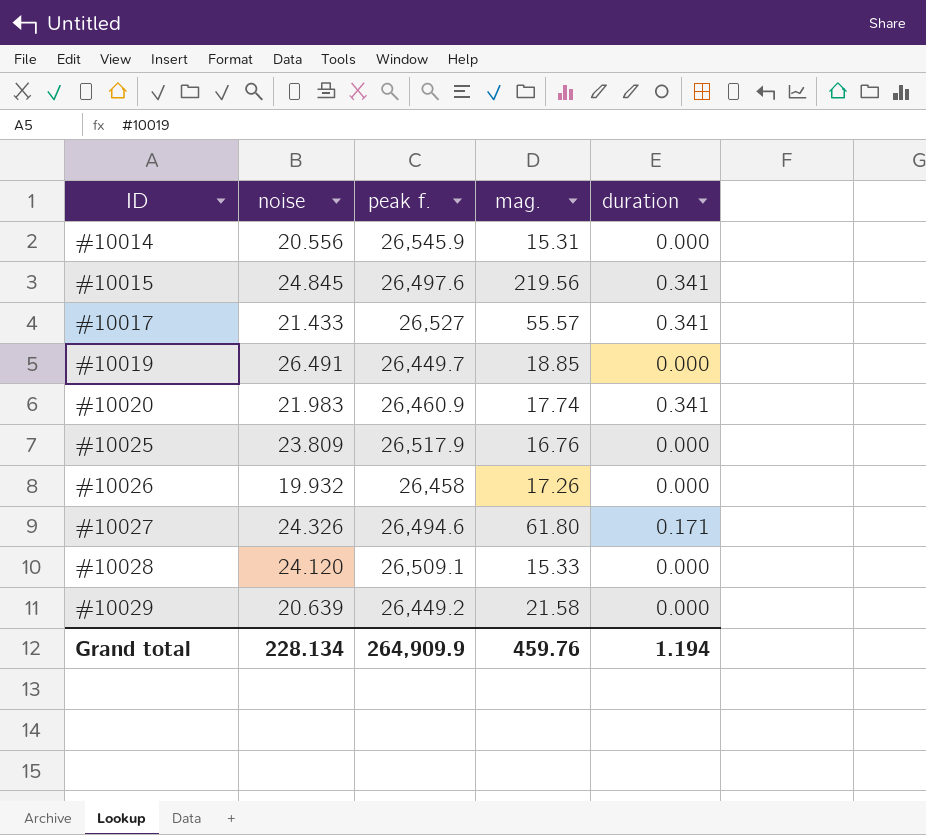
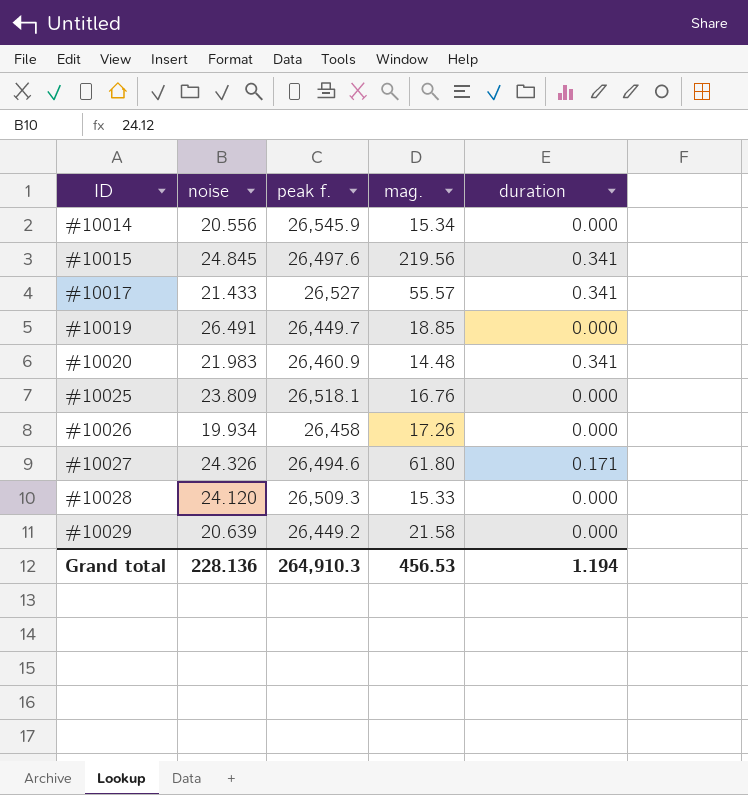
#10014 | mag.: 15.31 -> 15.34
#10020 | mag.: 17.74 -> 14.48
#10025 | peak f.: 26,517.9 -> 26,518.1
#10026 | noise: 19.932 -> 19.934
#10028 | peak f.: 26,509.1 -> 26,509.3
Grand total | noise: 228.134 -> 228.136
Grand total | peak f.: 264,909.9 -> 264,910.3
Grand total | mag.: 459.76 -> 456.53

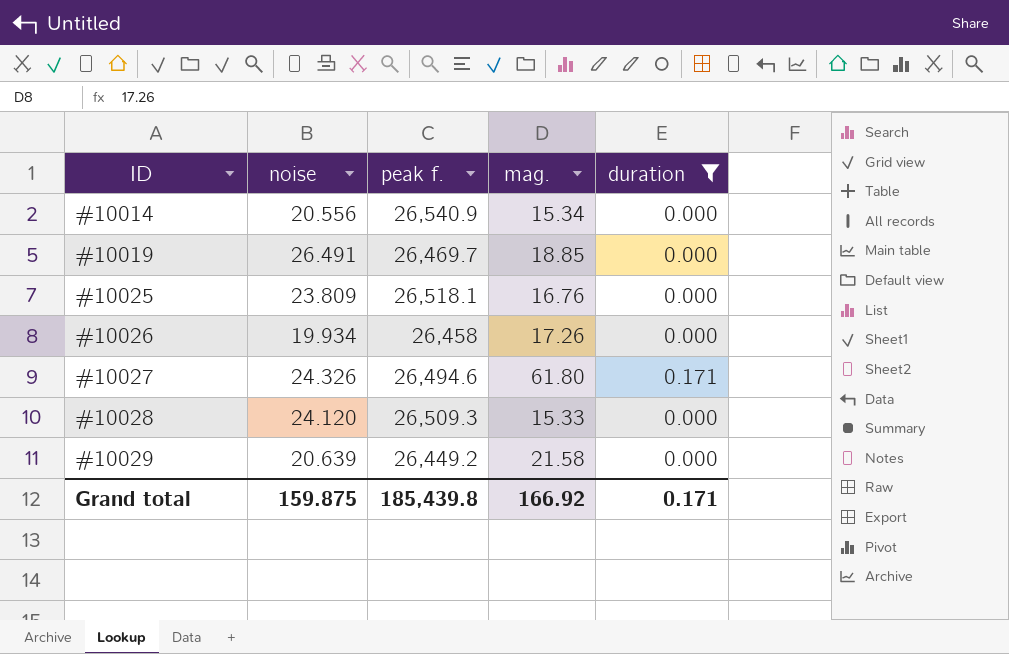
filter: none -> duration != 0.341
#10014 | peak f.: 26,545.9 -> 26,540.9
#10019 | peak f.: 26,449.7 -> 26,469.7
Grand total | noise: 228.136 -> 159.875
Grand total | peak f.: 264,910.3 -> 185,439.8
Grand total | mag.: 456.53 -> 166.92
Grand total | duration: 1.194 -> 0.171

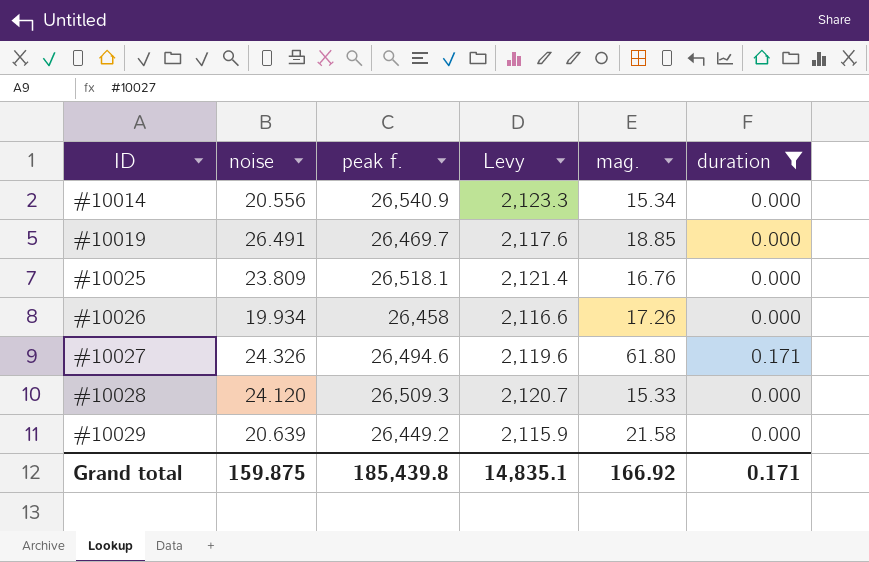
column Levy | formula: none -> [peak f.] * 0.08

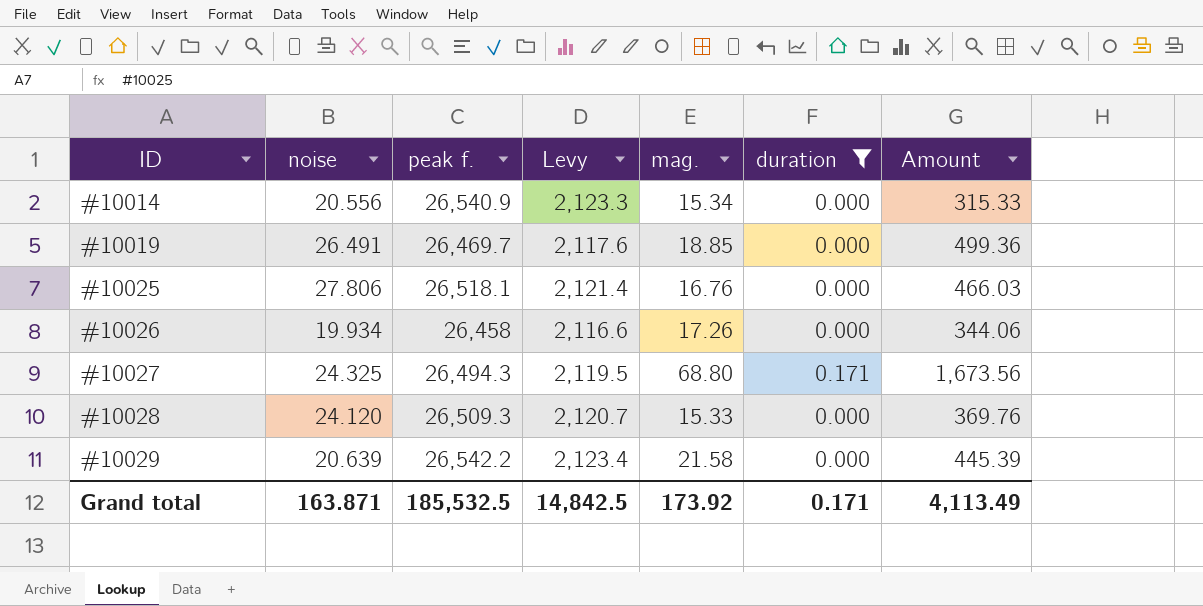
column Amount | formula: none -> [noise] * [mag.]
#10025 | noise: 23.809 -> 27.806
#10027 | noise: 24.326 -> 24.325
#10027 | peak f.: 26,494.6 -> 26,494.3
#10027 | Levy: 2,119.6 -> 2,119.5
#10027 | mag.: 61.80 -> 68.80
#10029 | peak f.: 26,449.2 -> 26,542.2
#10029 | Levy: 2,115.9 -> 2,123.4
Grand total | noise: 159.875 -> 163.871
Grand total | peak f.: 185,439.8 -> 185,532.5
Grand total | Levy: 14,835.1 -> 14,842.5
Grand total | mag.: 166.92 -> 173.92

